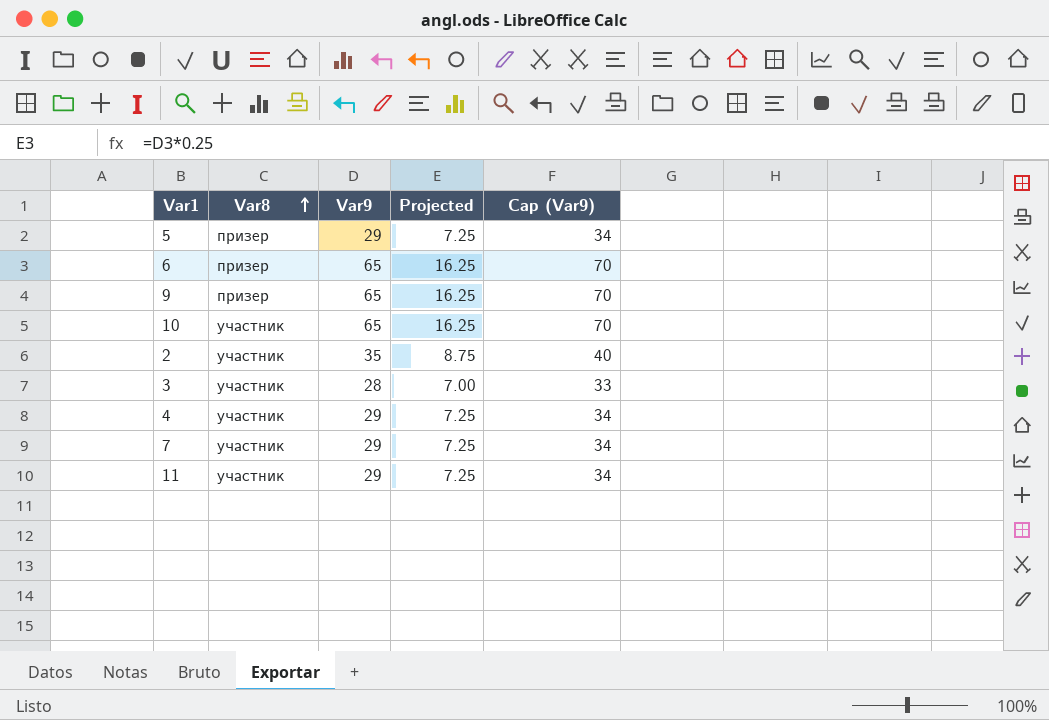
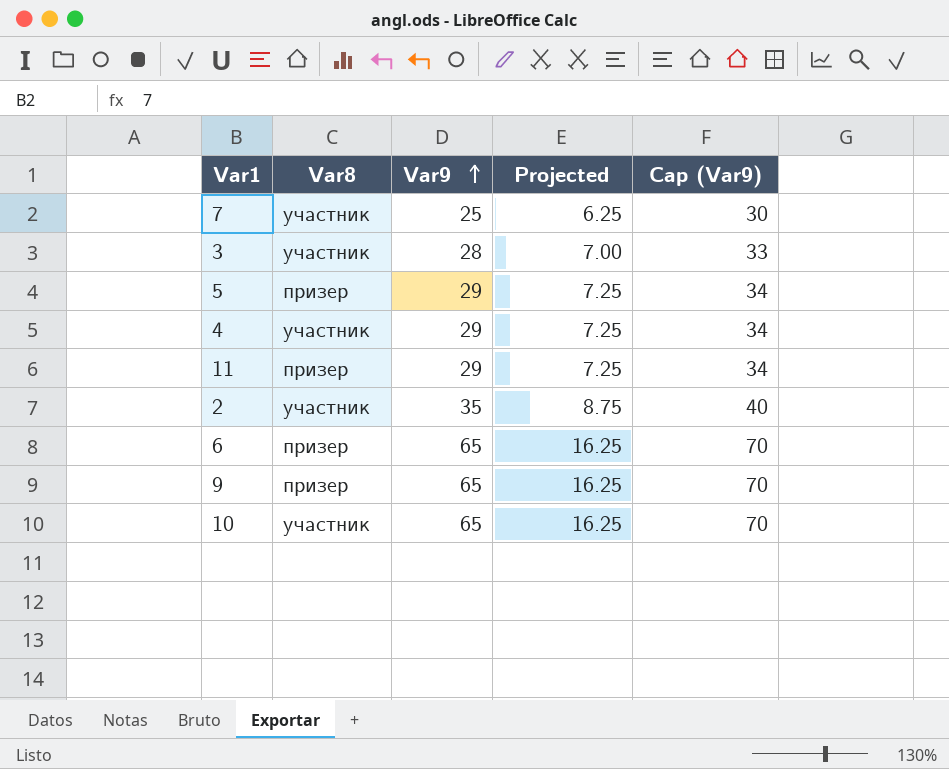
row order: Var8 ascending -> Var9 ascending
7 | Var9: 29 -> 25
7 | Projected: 7.25 -> 6.25
7 | Cap (Var9): 34 -> 30
11 | Var8: участник -> призер

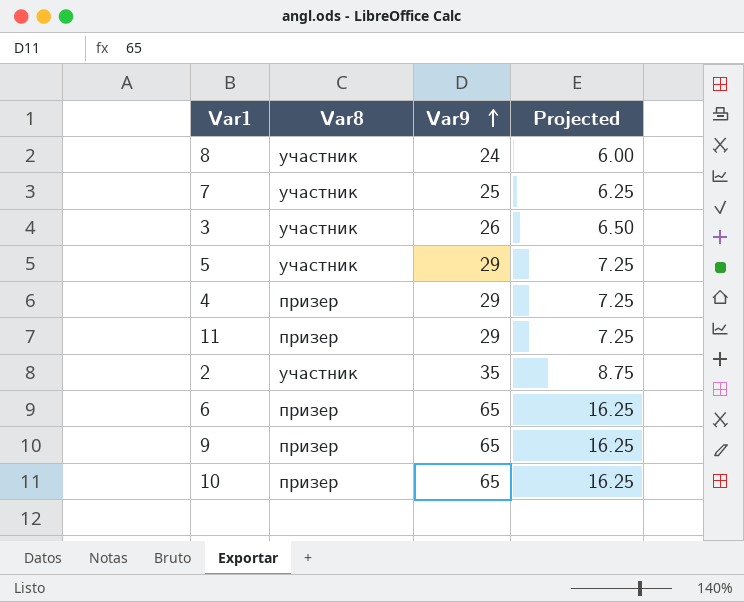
column Cap (Var9) | formula: [Var9] + 5 -> none
row 8: none -> участник | 24 | 6.00
3 | Var9: 28 -> 26
3 | Projected: 7.00 -> 6.50
5 | Var8: призер -> участник
4 | Var8: участник -> призер
10 | Var8: участник -> призер

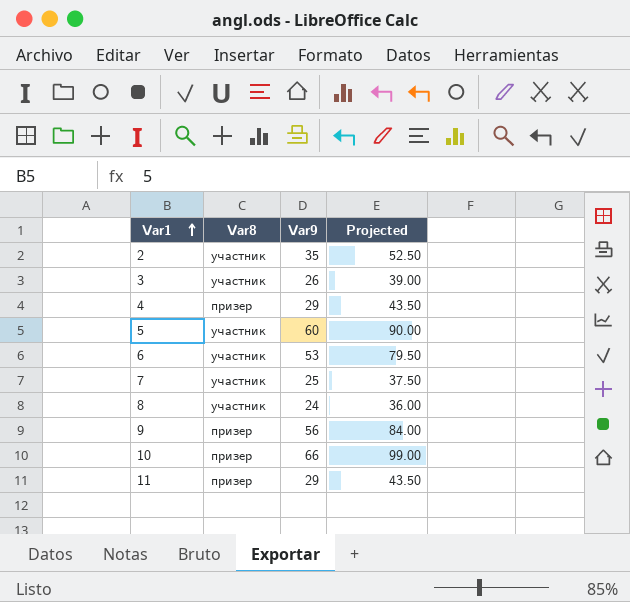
row order: Var9 ascending -> Var1 ascending
column Projected | formula: [Var9] * 0.25 -> [Var9] * 1.5
5 | Var9: 29 -> 60
6 | Var8: призер -> участник
6 | Var9: 65 -> 53
9 | Var9: 65 -> 56
10 | Var9: 65 -> 66

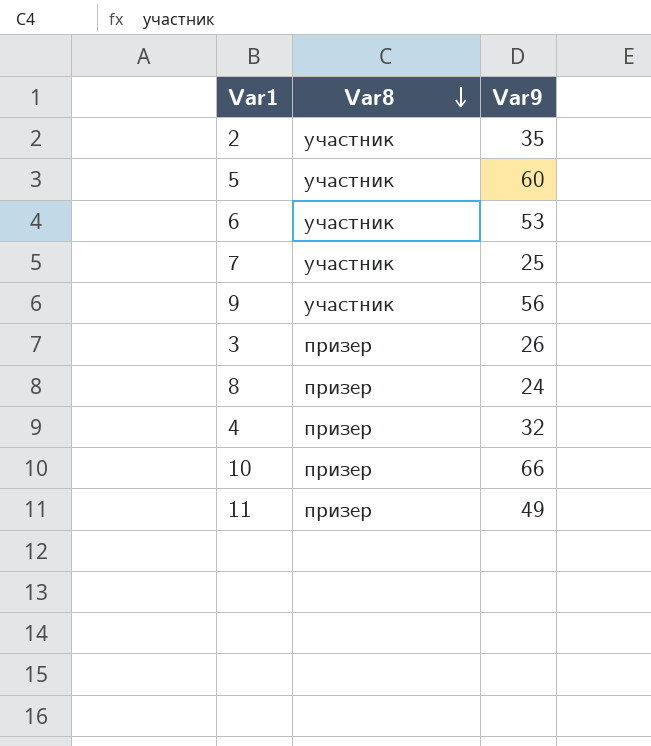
row order: Var1 ascending -> Var8 descending
column Projected | formula: [Var9] * 1.5 -> none
9 | Var8: призер -> участник
3 | Var8: участник -> призер
8 | Var8: участник -> призер
4 | Var9: 29 -> 32
11 | Var9: 29 -> 49

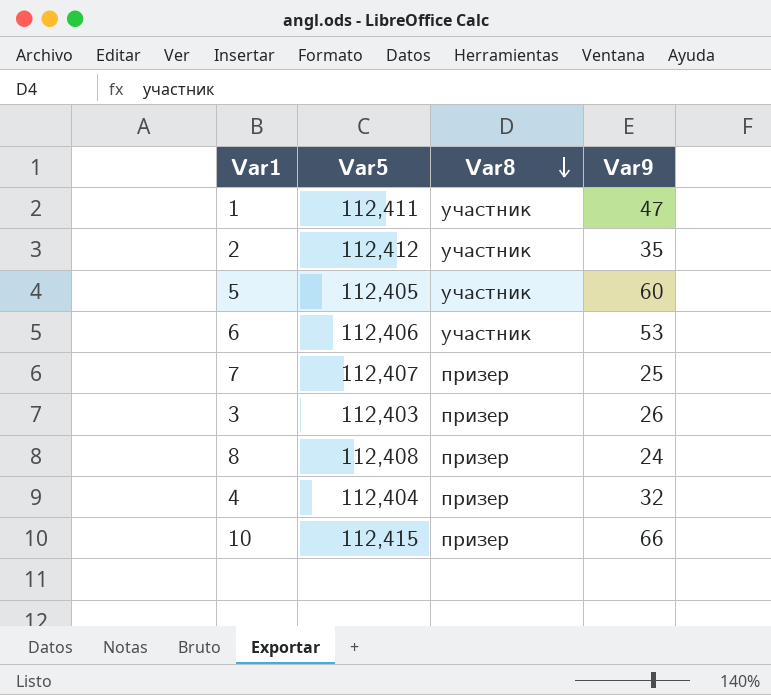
column Var5 | position: none -> 2
row 9: участник | 56 -> none
row 11: призер | 49 -> none
row 1: none -> 112,411 | участник | 47
7 | Var8: участник -> призер

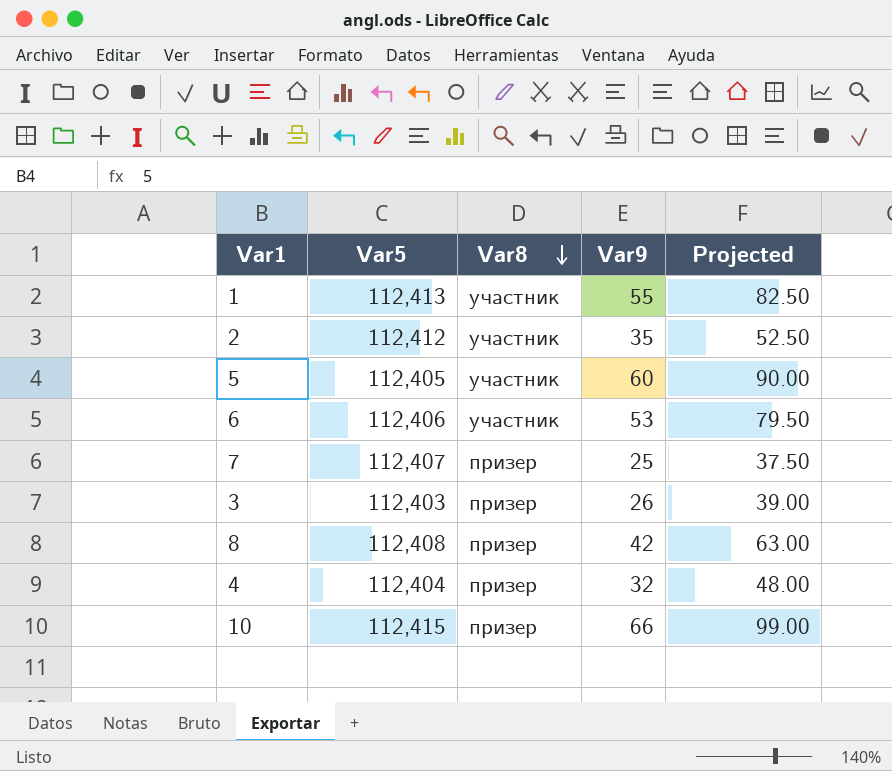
column Projected | formula: none -> [Var9] * 1.5
1 | Var5: 112,411 -> 112,413
1 | Var9: 47 -> 55
8 | Var9: 24 -> 42

